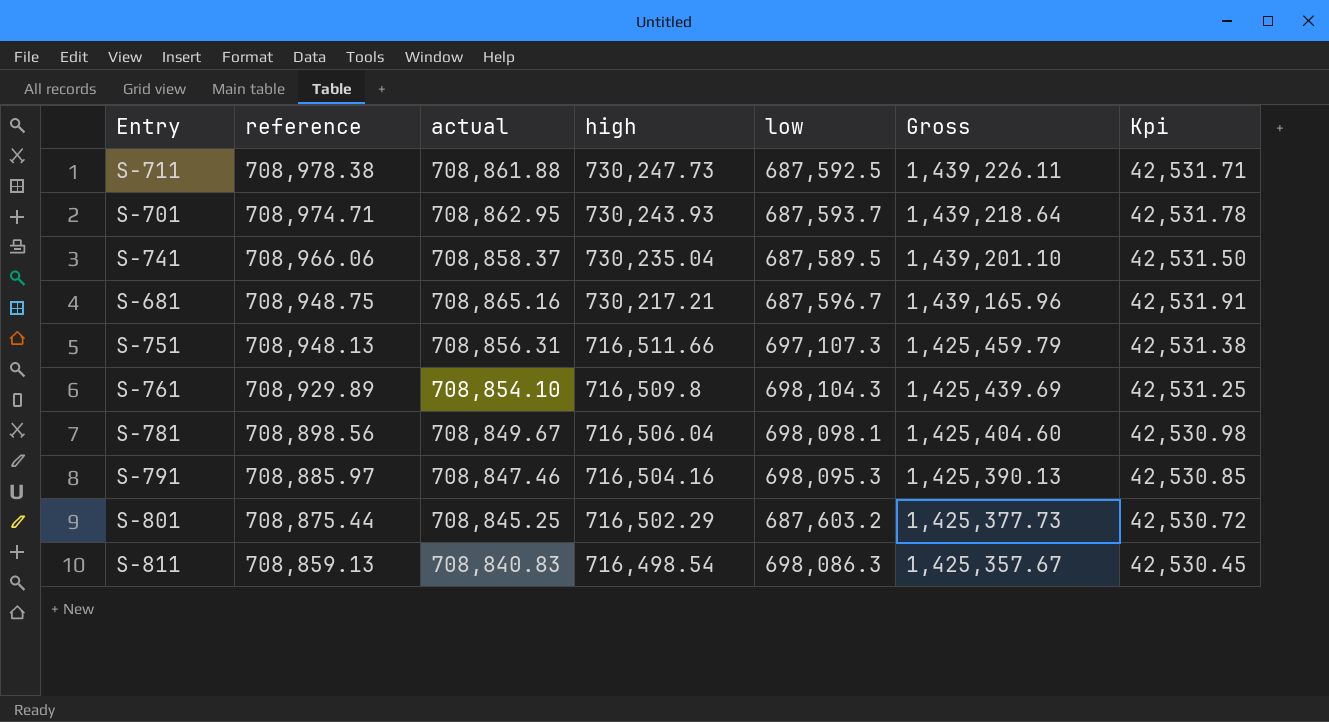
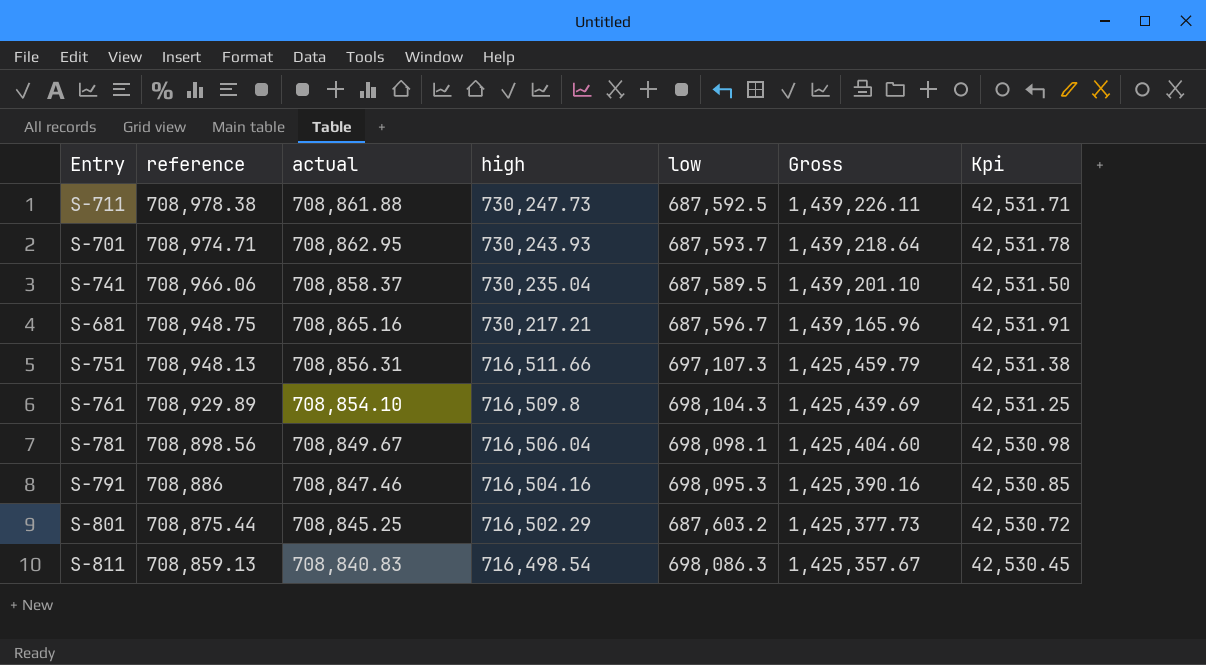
S-791 | reference: 708,885.97 -> 708,886
S-791 | Gross: 1,425,390.13 -> 1,425,390.16

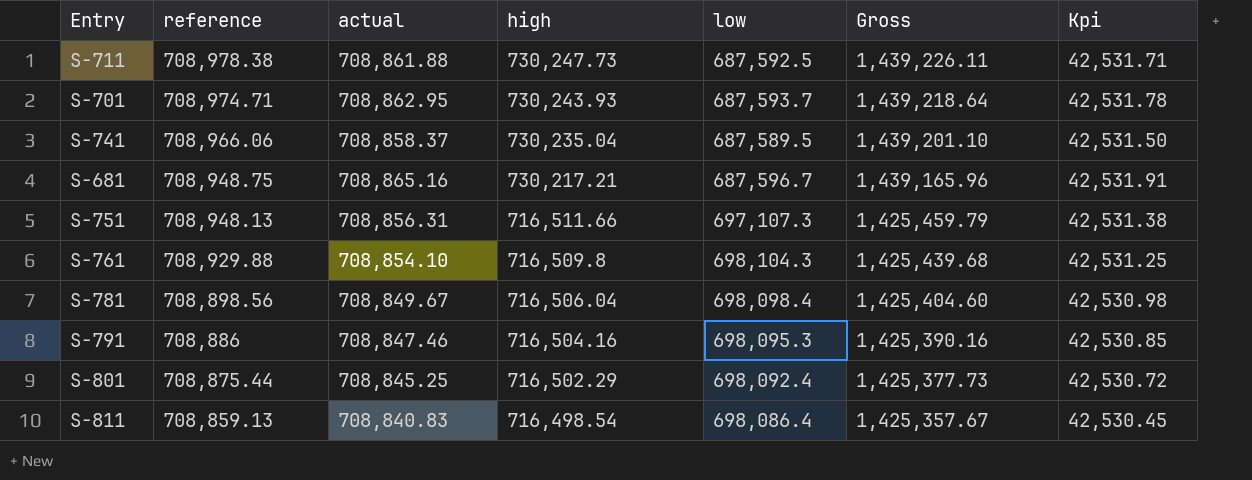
S-761 | reference: 708,929.89 -> 708,929.88
S-761 | Gross: 1,425,439.69 -> 1,425,439.68
S-781 | low: 698,098.1 -> 698,098.4
S-801 | low: 687,603.2 -> 698,092.4
S-811 | low: 698,086.3 -> 698,086.4

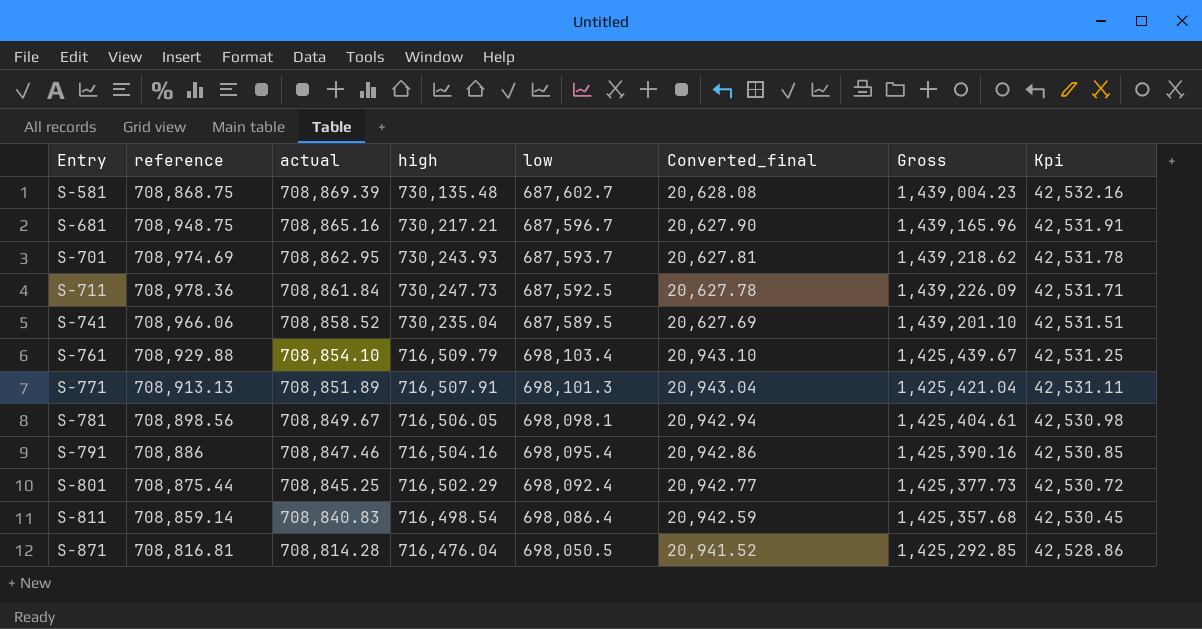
row order: reference descending -> Entry ascending
column Converted_final | formula: none -> [low] * 0.03
row S-751: 708,948.13 | 708,856.31 | 716,511.66 | 697,107.3 | 1,425,459.79 | 42,531.38 -> none
row S-581: none -> 708,868.75 | 708,869.39 | 730,135.48 | 687,602.7 | 20,628.08 | 1,439,004.23 | 42,532.16
S-701 | reference: 708,974.71 -> 708,974.69
S-701 | Gross: 1,439,218.64 -> 1,439,218.62
S-711 | reference: 708,978.38 -> 708,978.36
S-711 | actual: 708,861.88 -> 708,861.84
S-711 | Gross: 1,439,226.11 -> 1,439,226.09
S-741 | actual: 708,858.37 -> 708,858.52
S-741 | Kpi: 42,531.50 -> 42,531.51
S-761 | high: 716,509.8 -> 716,509.79
S-761 | low: 698,104.3 -> 698,103.4
S-761 | Gross: 1,425,439.68 -> 1,425,439.67
row S-771: none -> 708,913.13 | 708,851.89 | 716,507.91 | 698,101.3 | 20,943.04 | 1,425,421.04 | 42,531.11
S-781 | high: 716,506.04 -> 716,506.05
S-781 | low: 698,098.4 -> 698,098.1
S-781 | Gross: 1,425,404.60 -> 1,425,404.61
S-791 | low: 698,095.3 -> 698,095.4
S-811 | reference: 708,859.13 -> 708,859.14
S-811 | Gross: 1,425,357.67 -> 1,425,357.68
row S-871: none -> 708,816.81 | 708,814.28 | 716,476.04 | 698,050.5 | 20,941.52 | 1,425,292.85 | 42,528.86

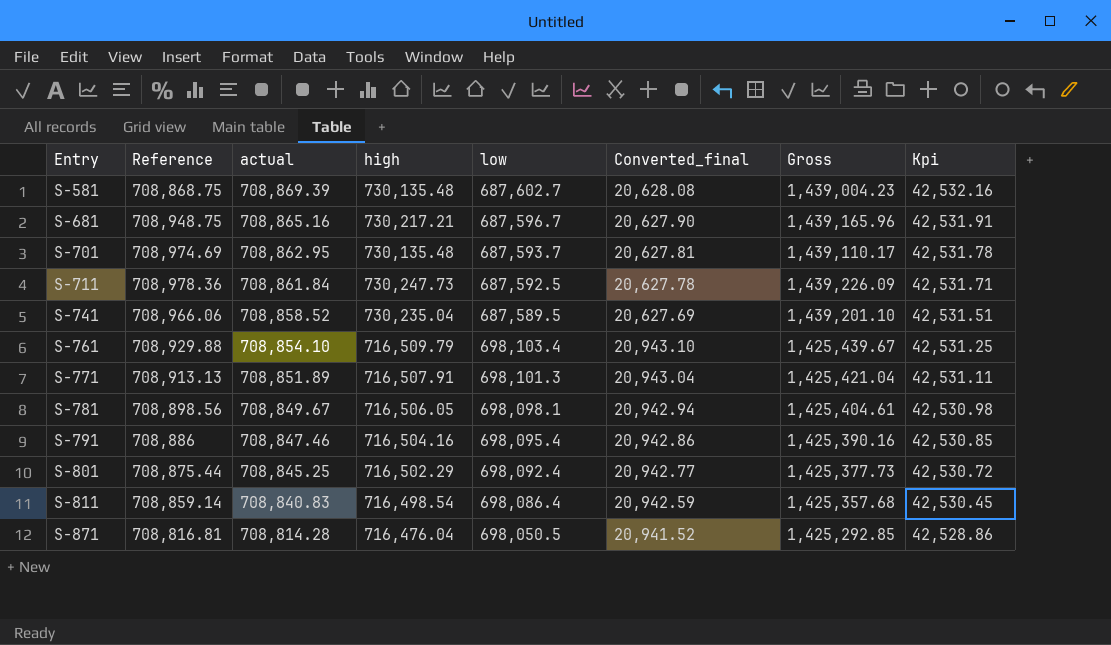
column name: reference -> Reference
S-701 | high: 730,243.93 -> 730,135.48
S-701 | Gross: 1,439,218.62 -> 1,439,110.17

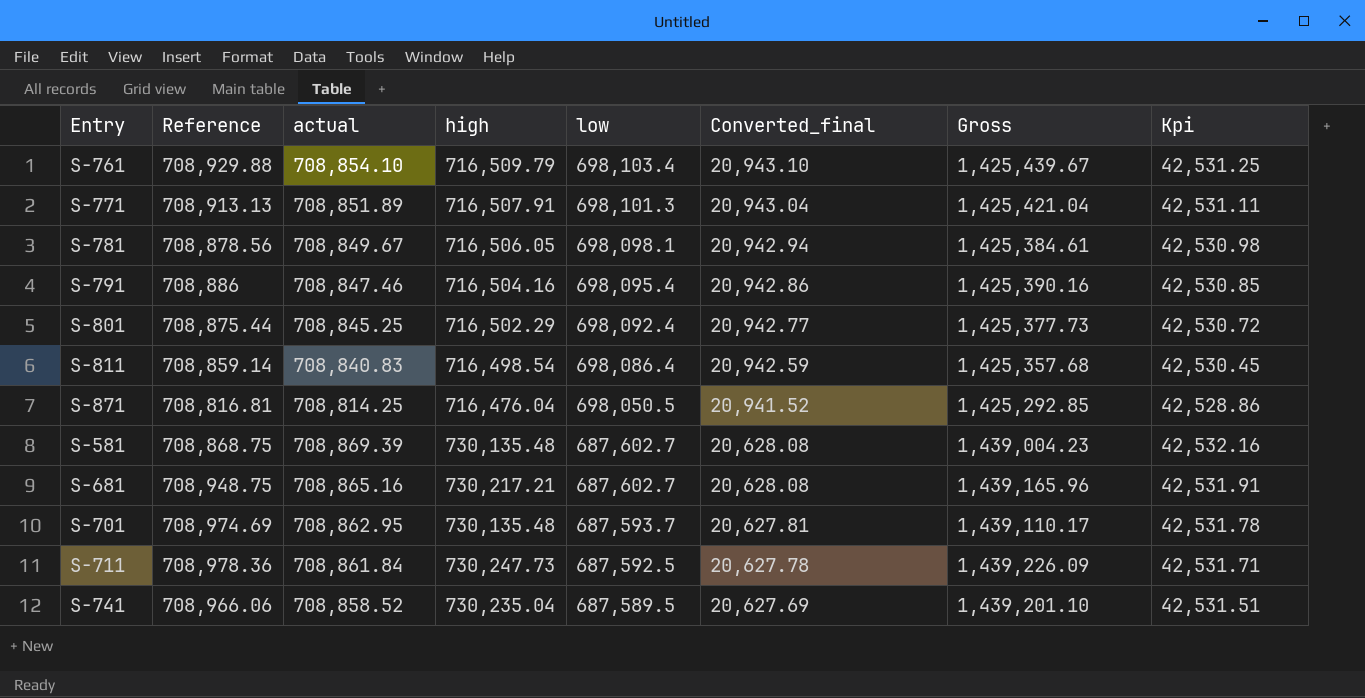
row order: Entry ascending -> low descending
S-781 | Reference: 708,898.56 -> 708,878.56
S-781 | Gross: 1,425,404.61 -> 1,425,384.61
S-871 | actual: 708,814.28 -> 708,814.25
S-681 | low: 687,596.7 -> 687,602.7
S-681 | Converted_final: 20,627.90 -> 20,628.08

